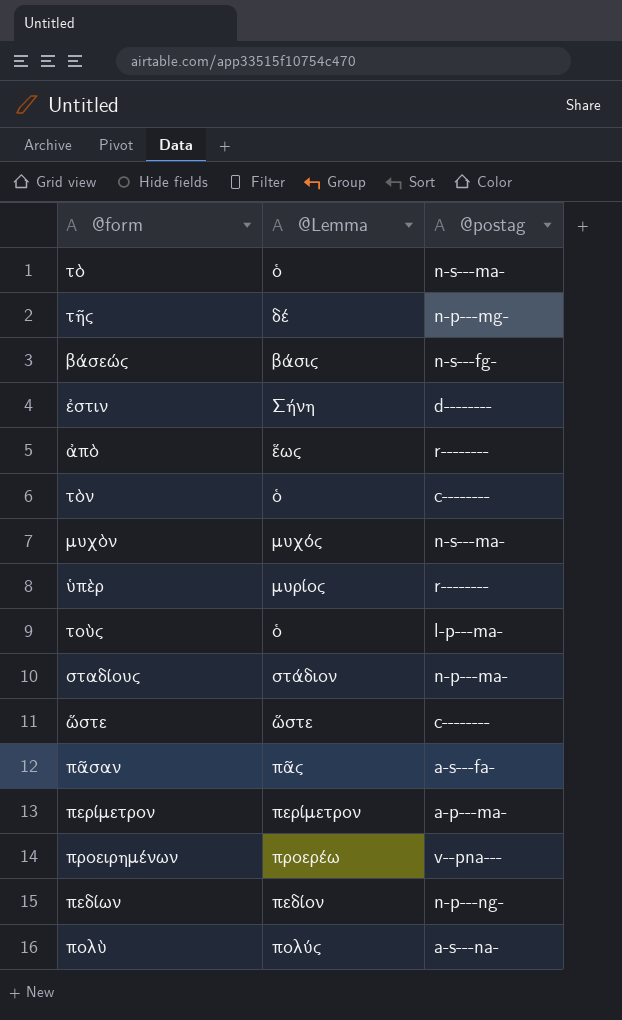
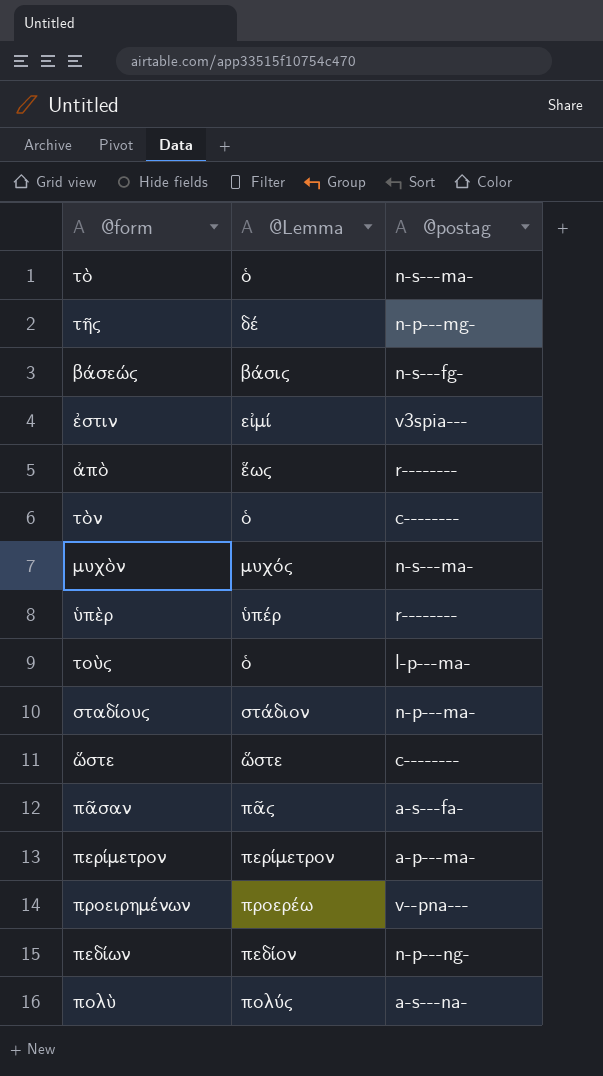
ἐστιν | @Lemma: Σήνη -> εἰμί
ἐστιν | @postag: d-------- -> v3spia---
ὑπὲρ | @Lemma: μυρίος -> ὑπέρ

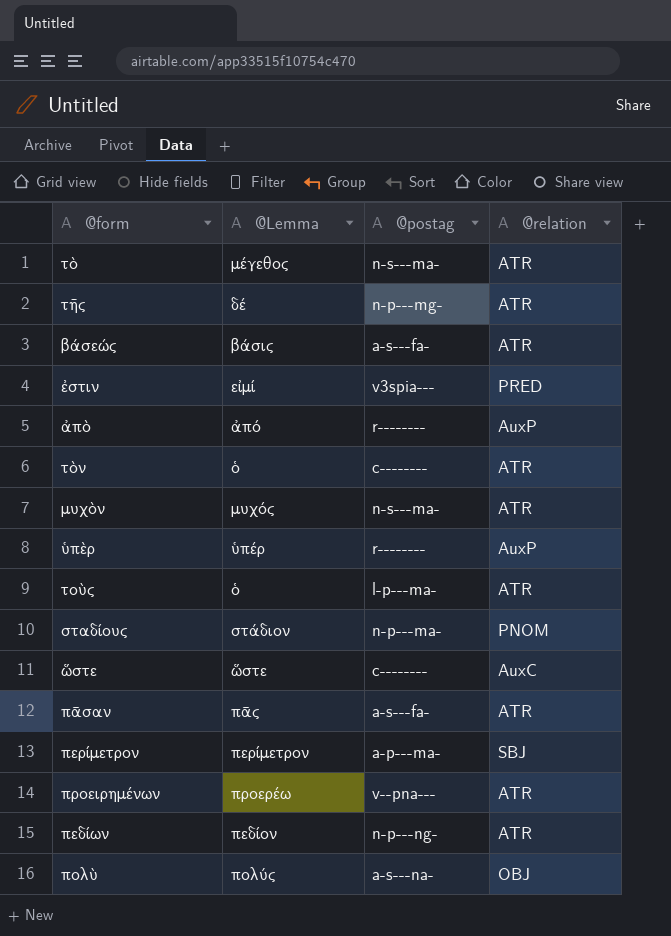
column @relation | position: none -> 4
τὸ | @Lemma: ὁ -> μέγεθος
βάσεώς | @postag: n-s---fg- -> a-s---fa-
ἀπὸ | @Lemma: ἕως -> ἀπό

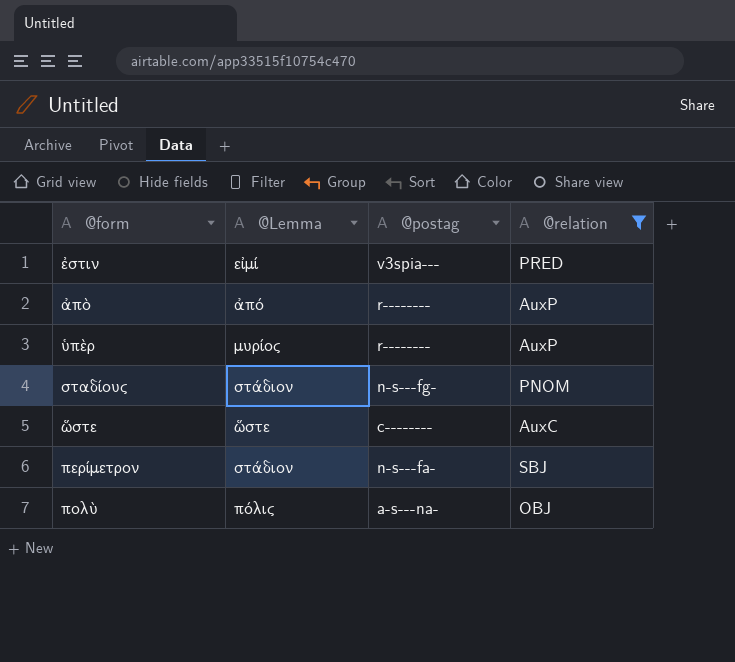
filter: none -> @relation != ATR
ὑπὲρ | @Lemma: ὑπέρ -> μυρίος
σταδίους | @postag: n-p---ma- -> n-s---fg-
περίμετρον | @Lemma: περίμετρον -> στάδιον
περίμετρον | @postag: a-p---ma- -> n-s---fa-
πολὺ | @Lemma: πολύς -> πόλις

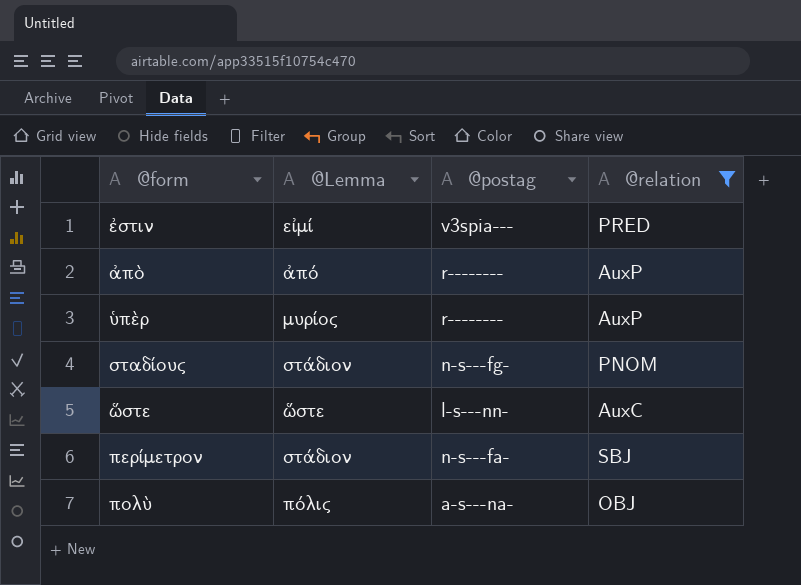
ὥστε | @postag: c-------- -> l-s---nn-

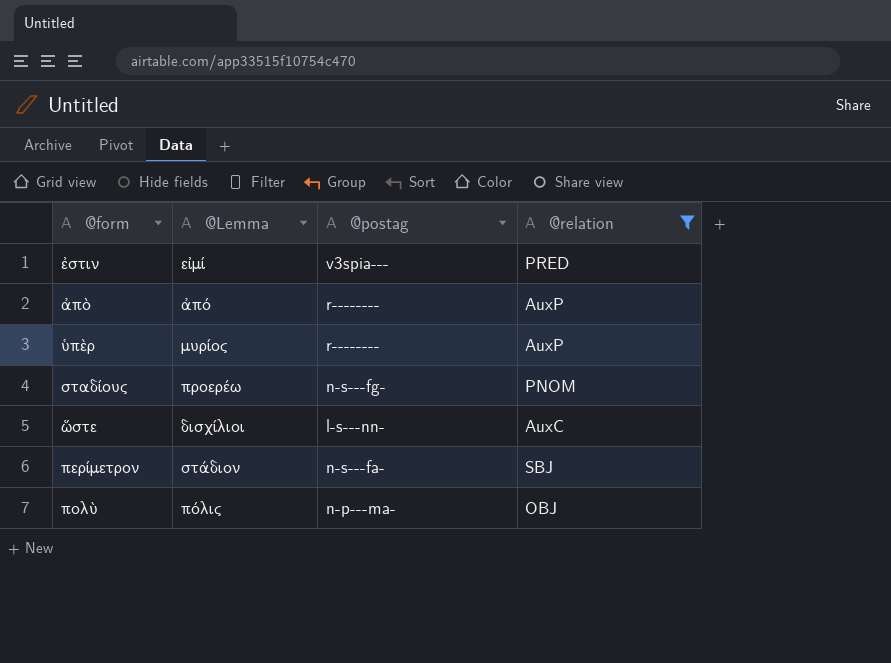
σταδίους | @Lemma: στάδιον -> προερέω
ὥστε | @Lemma: ὥστε -> δισχίλιοι
πολὺ | @postag: a-s---na- -> n-p---ma-

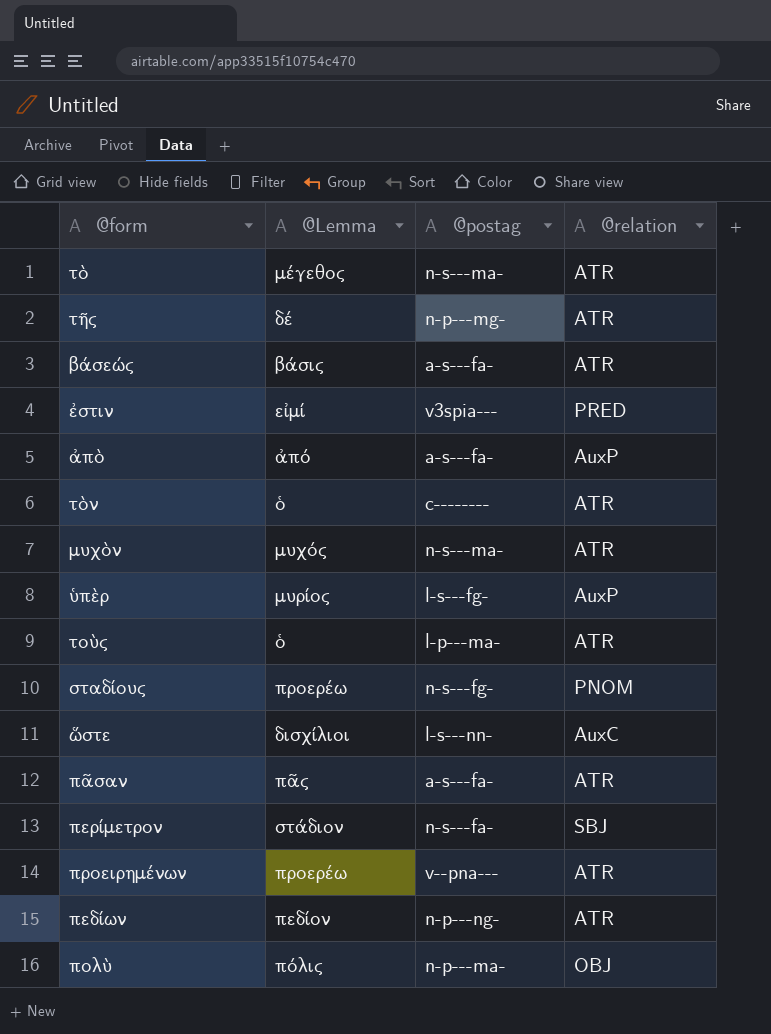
filter: @relation != ATR -> none
ἀπὸ | @postag: r-------- -> a-s---fa-
ὑπὲρ | @postag: r-------- -> l-s---fg-

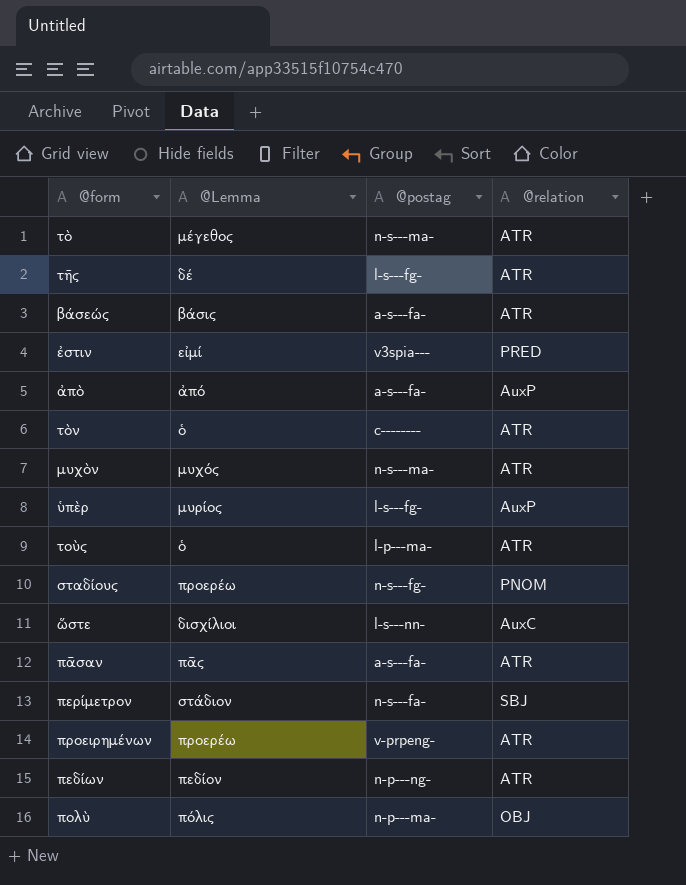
τῆς | @postag: n-p---mg- -> l-s---fg-
προειρημένων | @postag: v--pna--- -> v-prpeng-

